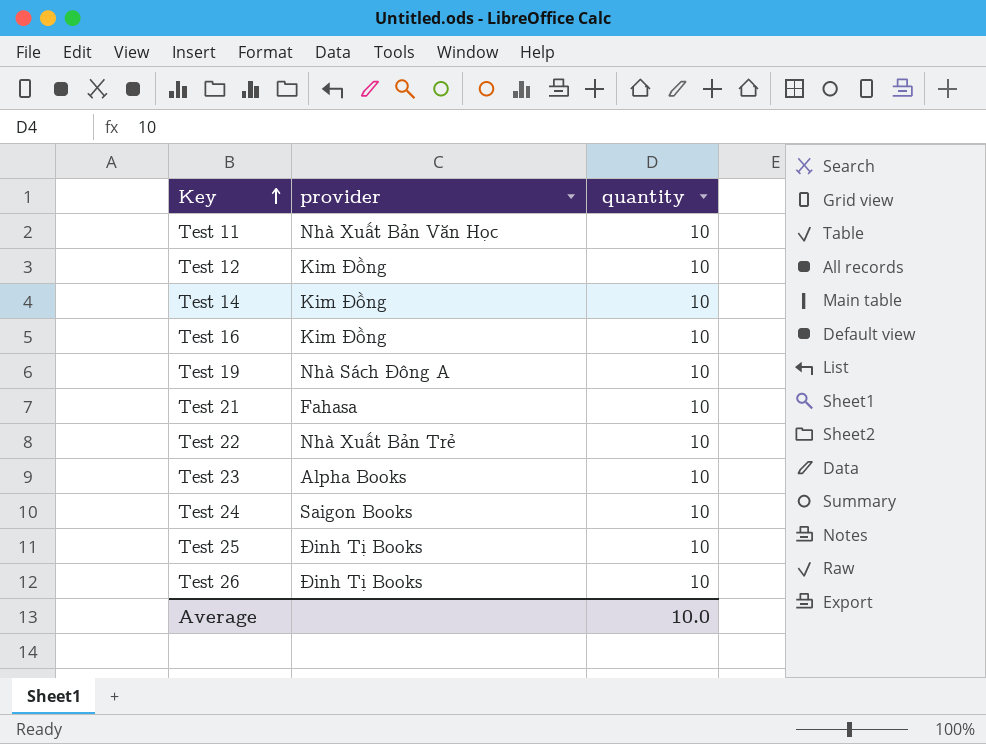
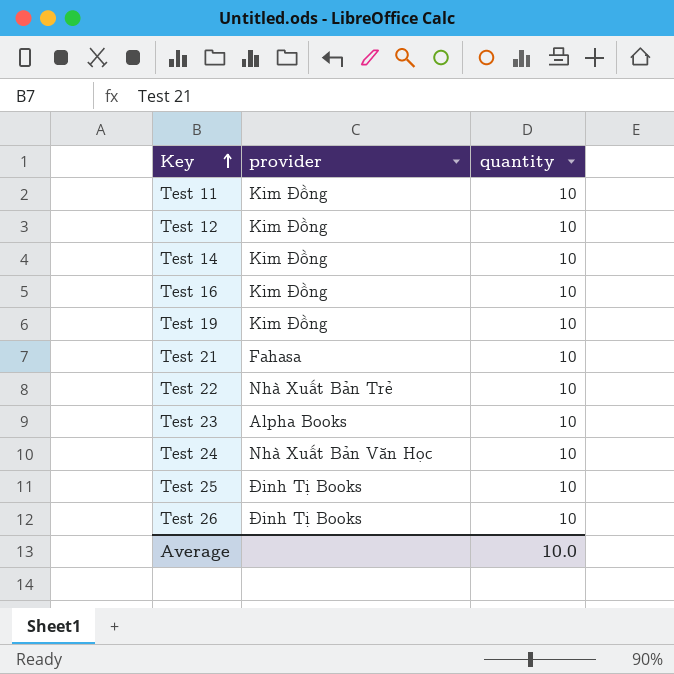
Test 11 | provider: Nhà Xuất Bản Văn Học -> Kim Đồng
Test 19 | provider: Nhà Sách Đông A -> Kim Đồng
Test 24 | provider: Saigon Books -> Nhà Xuất Bản Văn Học

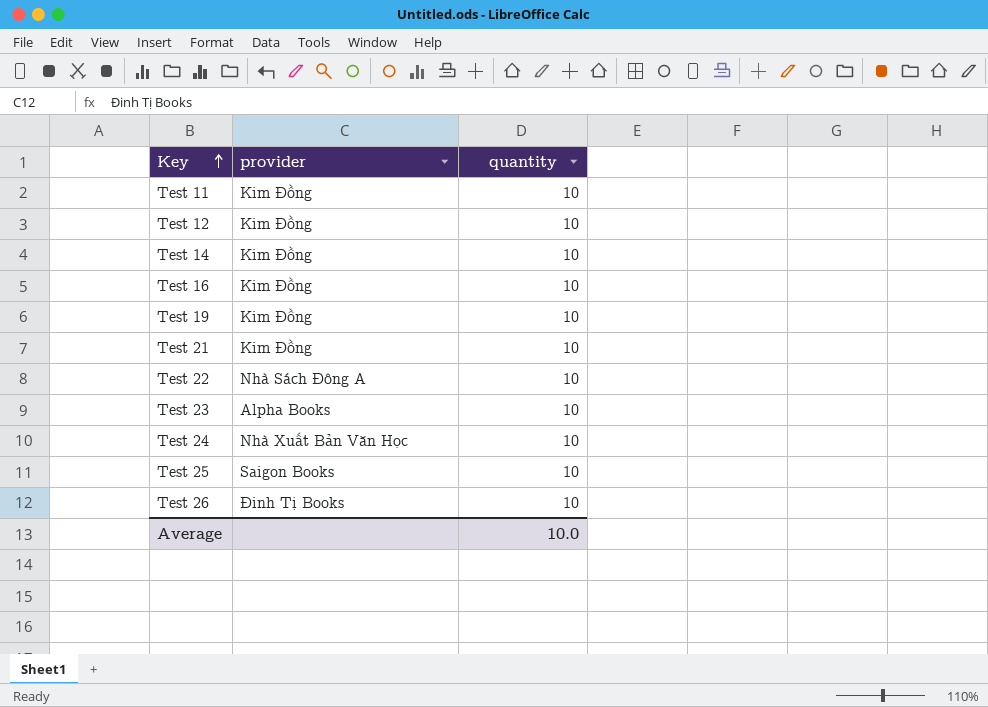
Test 21 | provider: Fahasa -> Kim Đồng
Test 22 | provider: Nhà Xuất Bản Trẻ -> Nhà Sách Đông A
Test 25 | provider: Đinh Tị Books -> Saigon Books

